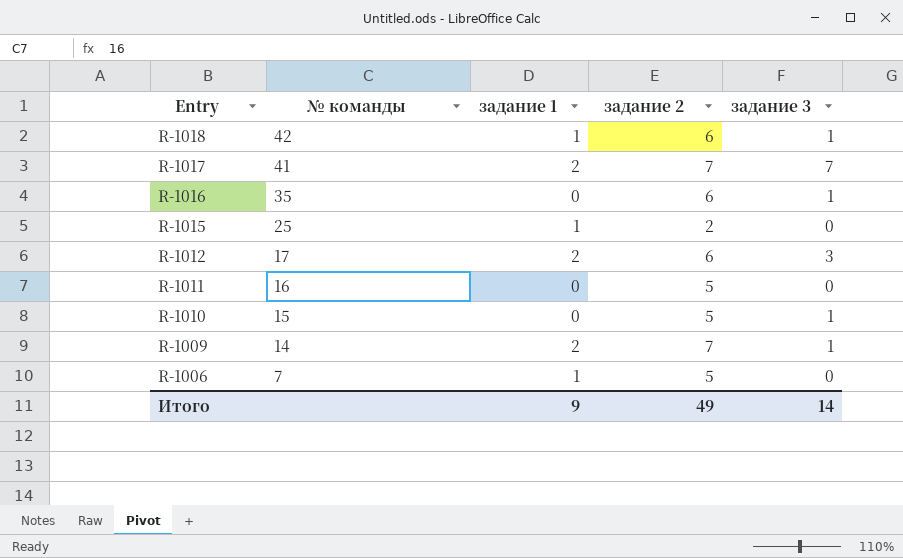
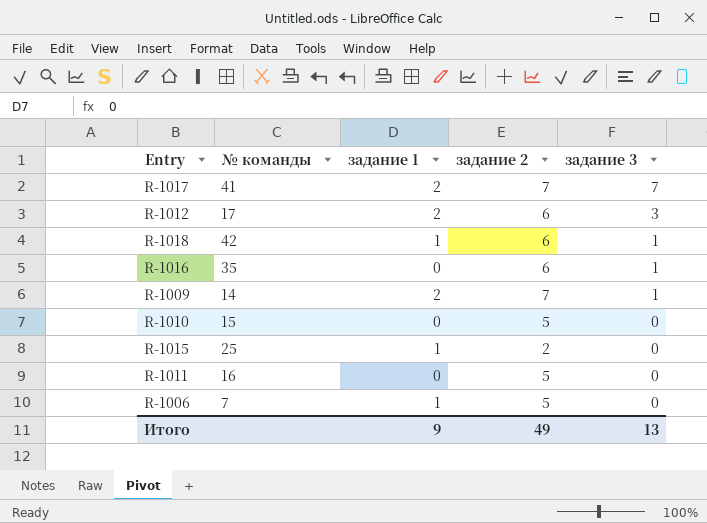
row order: Entry descending -> задание 3 descending
R-1010 | задание 3: 1 -> 0
Итого | задание 3: 14 -> 13

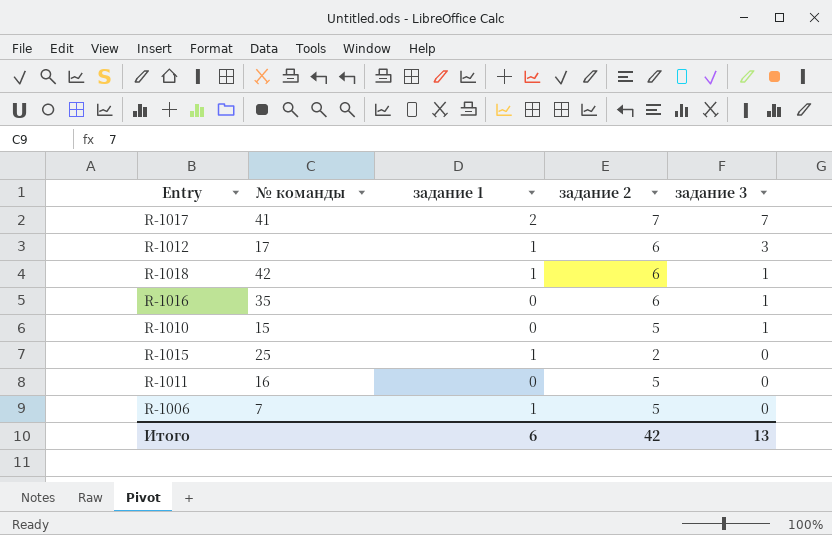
row R-1009: 14 | 2 | 7 | 1 -> none
R-1012 | задание 1: 2 -> 1
R-1010 | задание 3: 0 -> 1
Итого | задание 1: 9 -> 6
Итого | задание 2: 49 -> 42

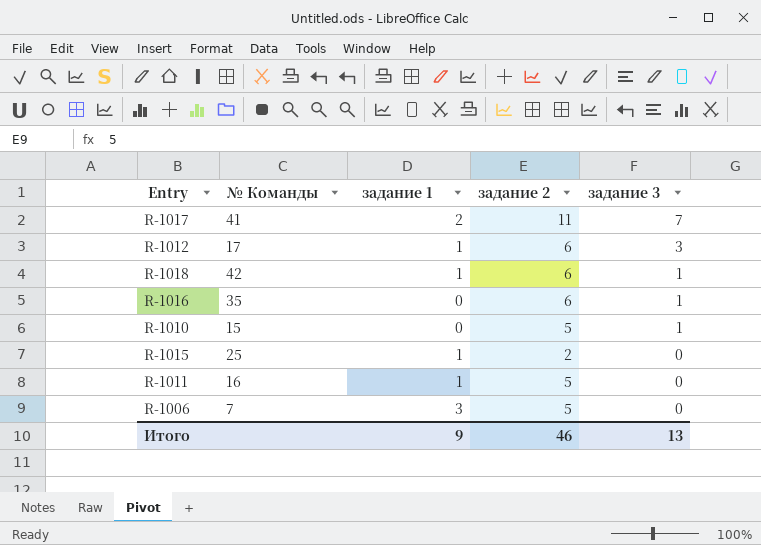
column name: № команды -> № Команды
R-1017 | задание 2: 7 -> 11
R-1011 | задание 1: 0 -> 1
R-1006 | задание 1: 1 -> 3
Итого | задание 1: 6 -> 9
Итого | задание 2: 42 -> 46

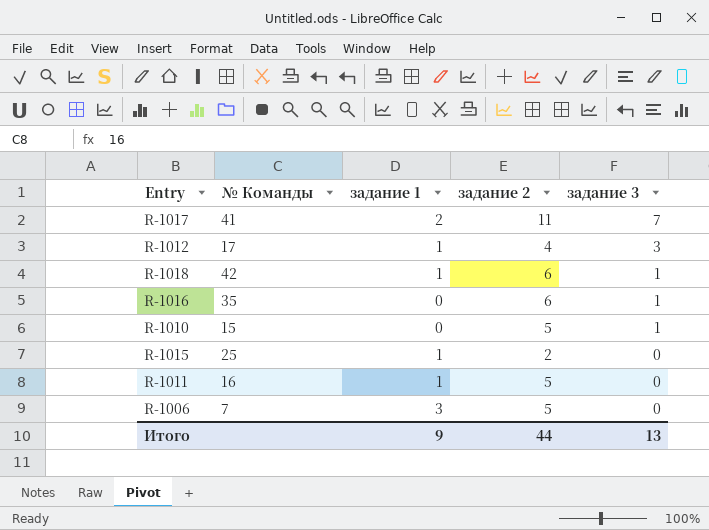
R-1012 | задание 2: 6 -> 4
Итого | задание 2: 46 -> 44

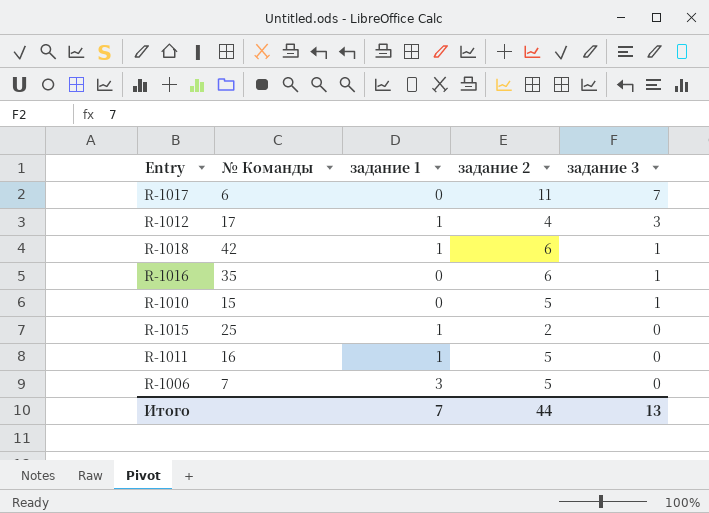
R-1017 | № Команды: 41 -> 6
R-1017 | задание 1: 2 -> 0
Итого | задание 1: 9 -> 7

